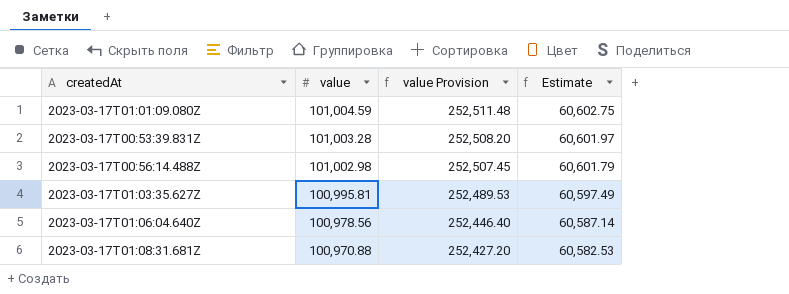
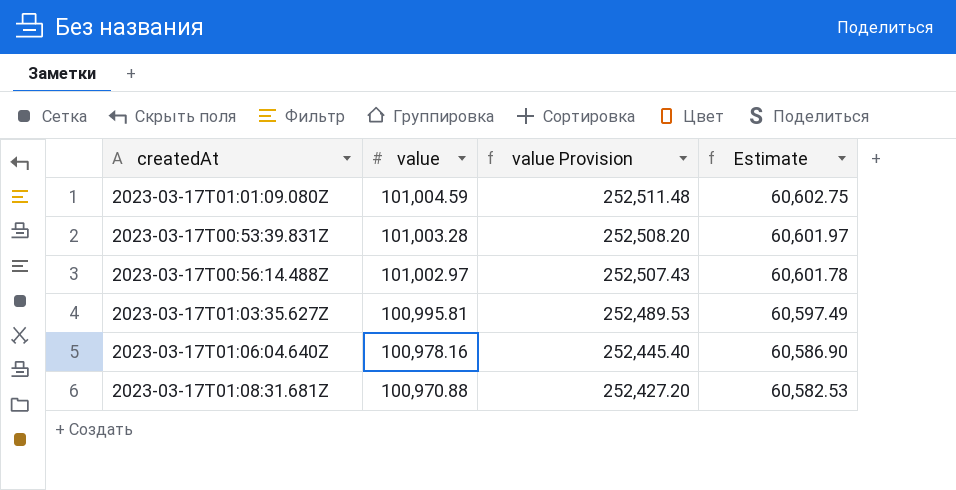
2023-03-17T00:56:14.488Z | value: 101,002.98 -> 101,002.97
2023-03-17T00:56:14.488Z | value Provision: 252,507.45 -> 252,507.43
2023-03-17T00:56:14.488Z | Estimate: 60,601.79 -> 60,601.78
2023-03-17T01:06:04.640Z | value: 100,978.56 -> 100,978.16
2023-03-17T01:06:04.640Z | value Provision: 252,446.40 -> 252,445.40
2023-03-17T01:06:04.640Z | Estimate: 60,587.14 -> 60,586.90

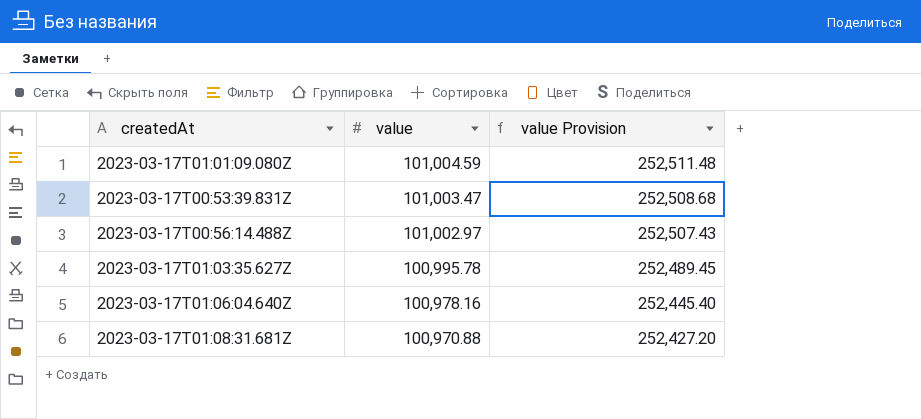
column Estimate | formula: [value] * 0.6 -> none
2023-03-17T00:53:39.831Z | value: 101,003.28 -> 101,003.47
2023-03-17T00:53:39.831Z | value Provision: 252,508.20 -> 252,508.68
2023-03-17T01:03:35.627Z | value: 100,995.81 -> 100,995.78
2023-03-17T01:03:35.627Z | value Provision: 252,489.53 -> 252,489.45

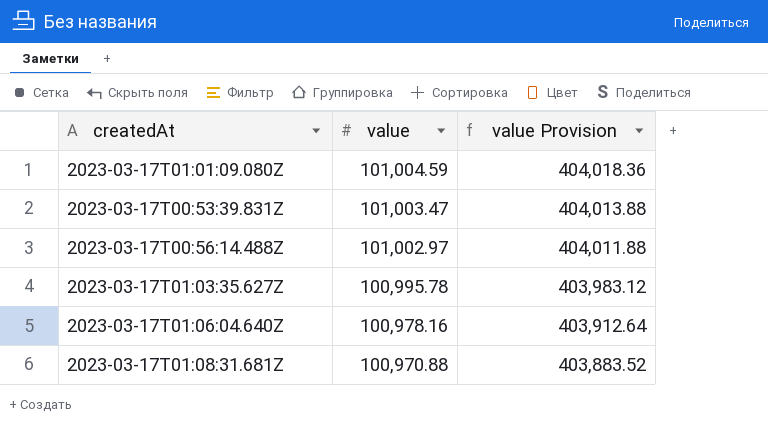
column value Provision | formula: [value] * 2.5 -> [value] * 4

